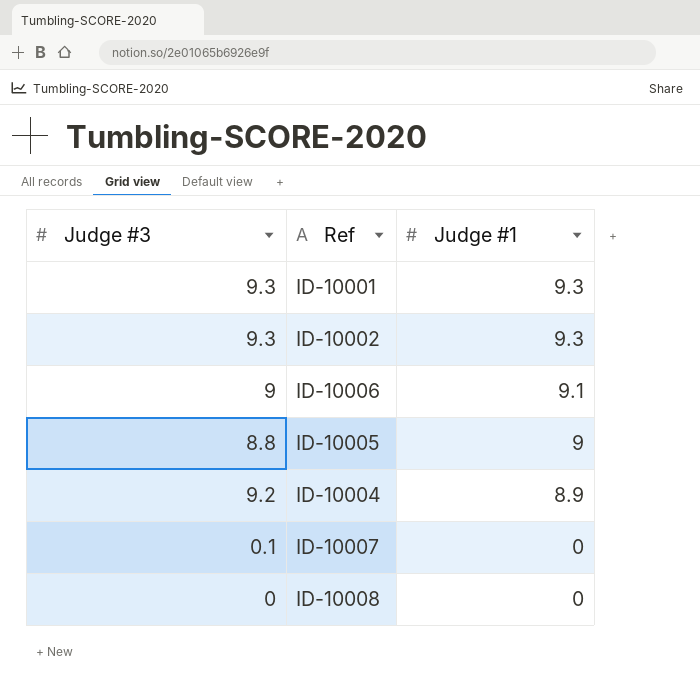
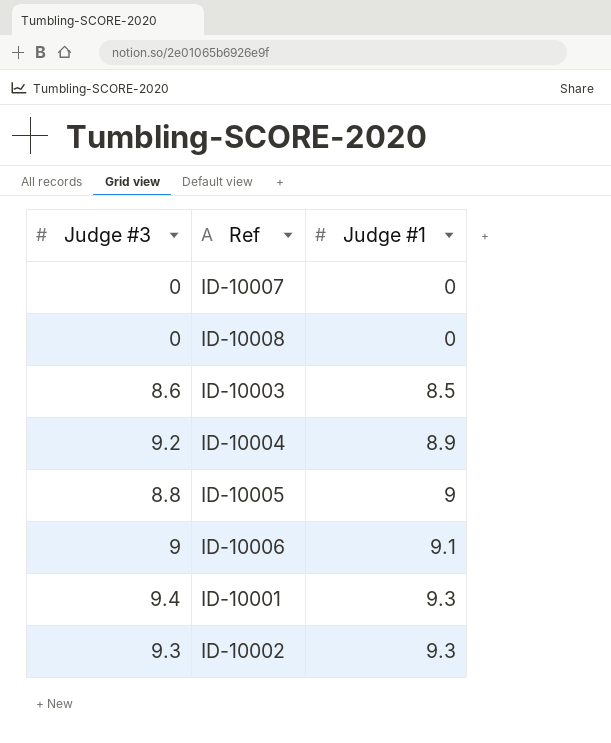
row order: Judge #1 descending -> Judge #1 ascending
ID-10007 | Judge #3: 0.1 -> 0
row ID-10003: none -> 8.6 | 8.5
ID-10001 | Judge #3: 9.3 -> 9.4

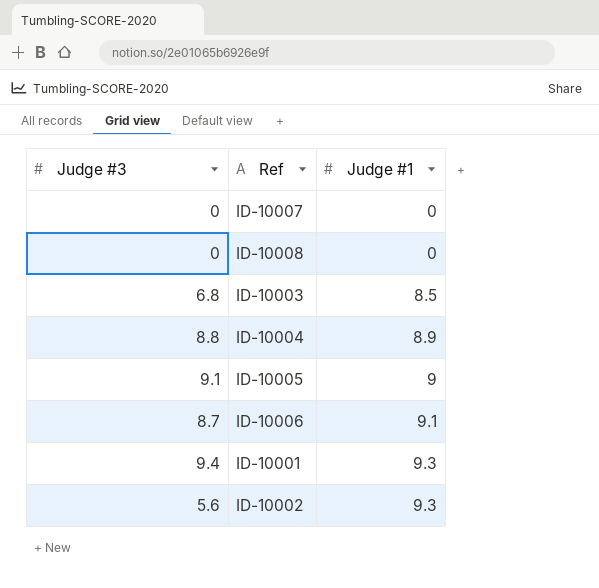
ID-10003 | Judge #3: 8.6 -> 6.8
ID-10004 | Judge #3: 9.2 -> 8.8
ID-10005 | Judge #3: 8.8 -> 9.1
ID-10006 | Judge #3: 9 -> 8.7
ID-10002 | Judge #3: 9.3 -> 5.6

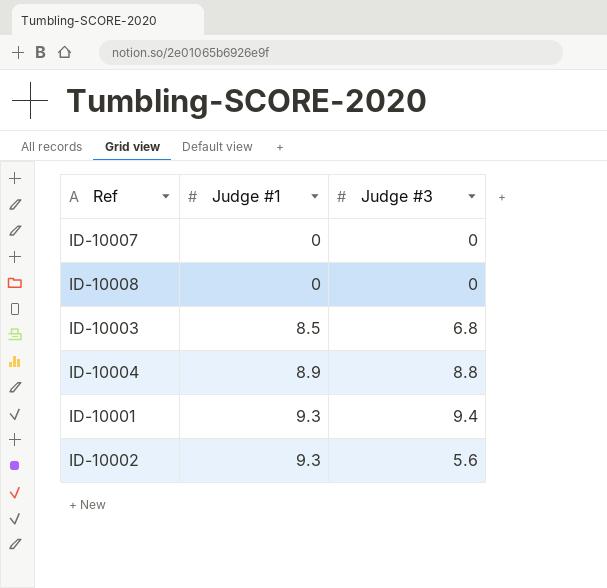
column Judge #3 | position: 1 -> 3
row ID-10005: 9.1 | 9 -> none
row ID-10006: 8.7 | 9.1 -> none

